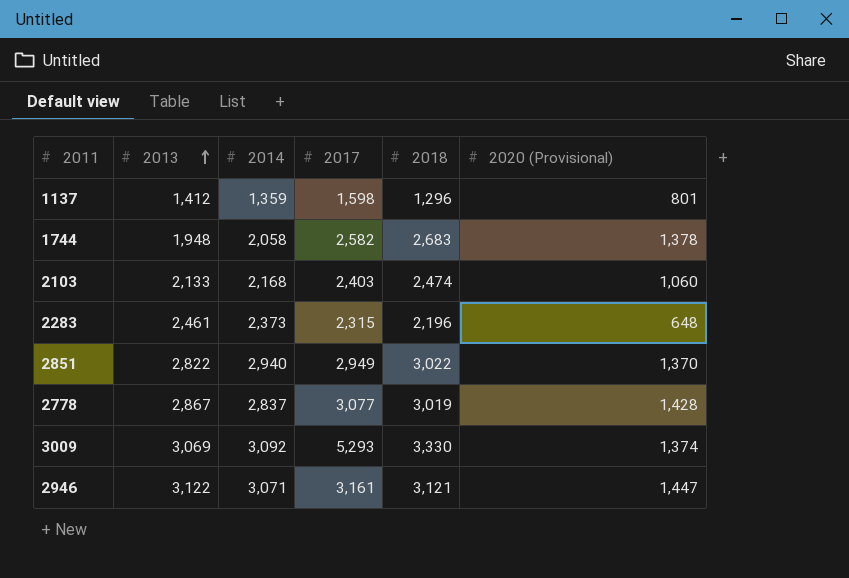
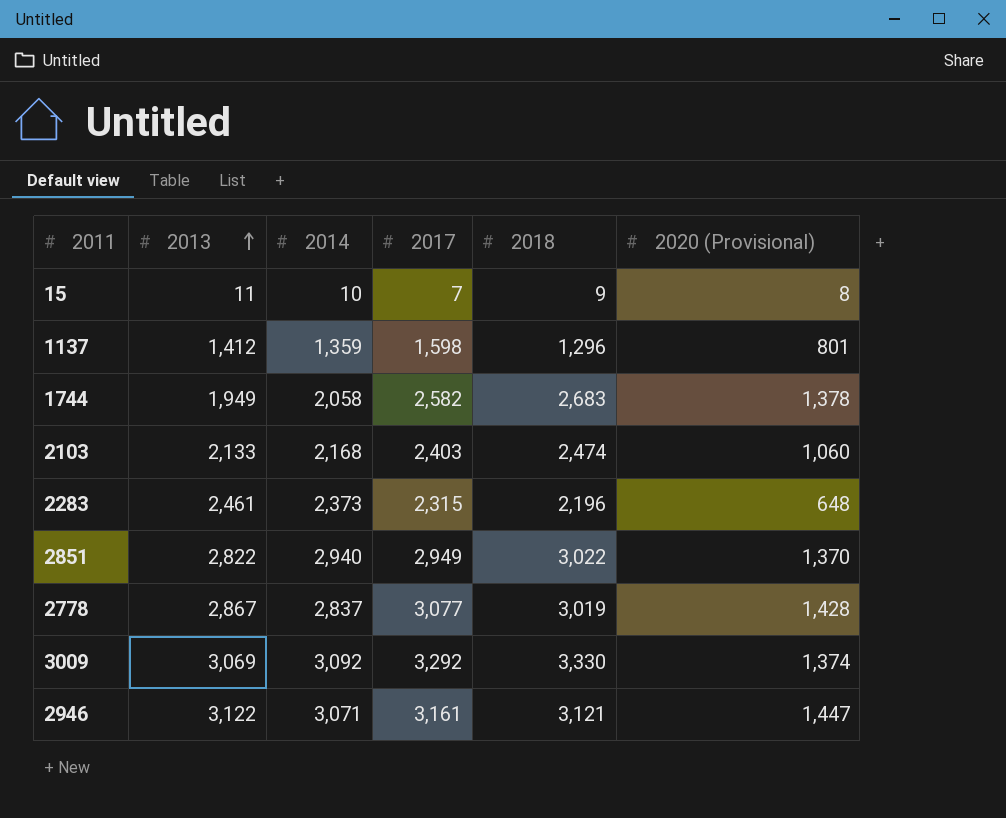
row 15: none -> 11 | 10 | 7 | 9 | 8
1744 | 2013: 1,948 -> 1,949
3009 | 2017: 5,293 -> 3,292

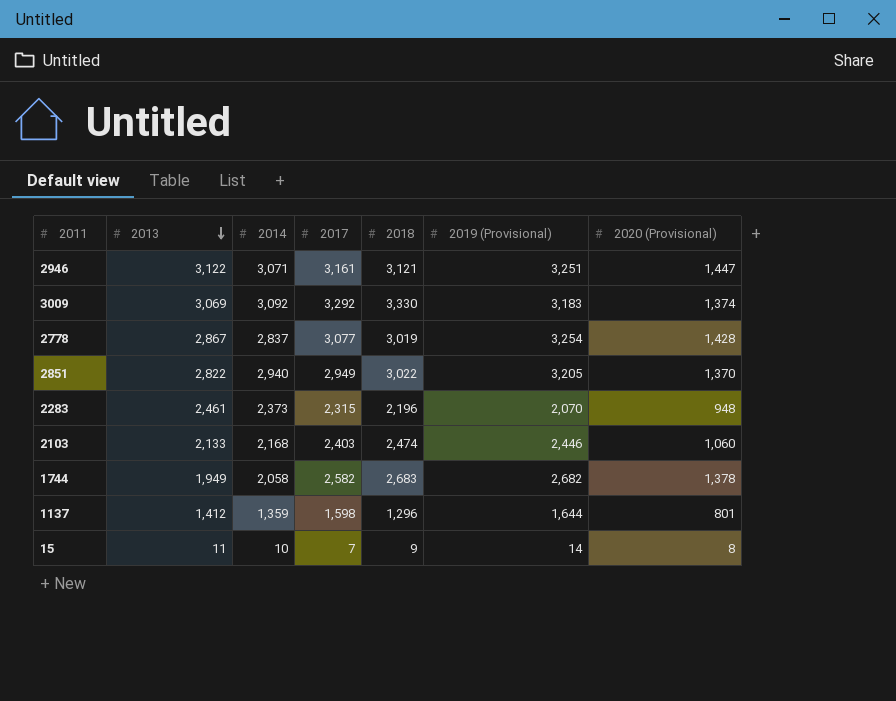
row order: 2013 ascending -> 2013 descending
column 2019 (Provisional) | position: none -> 6
2283 | 2020 (Provisional): 648 -> 948

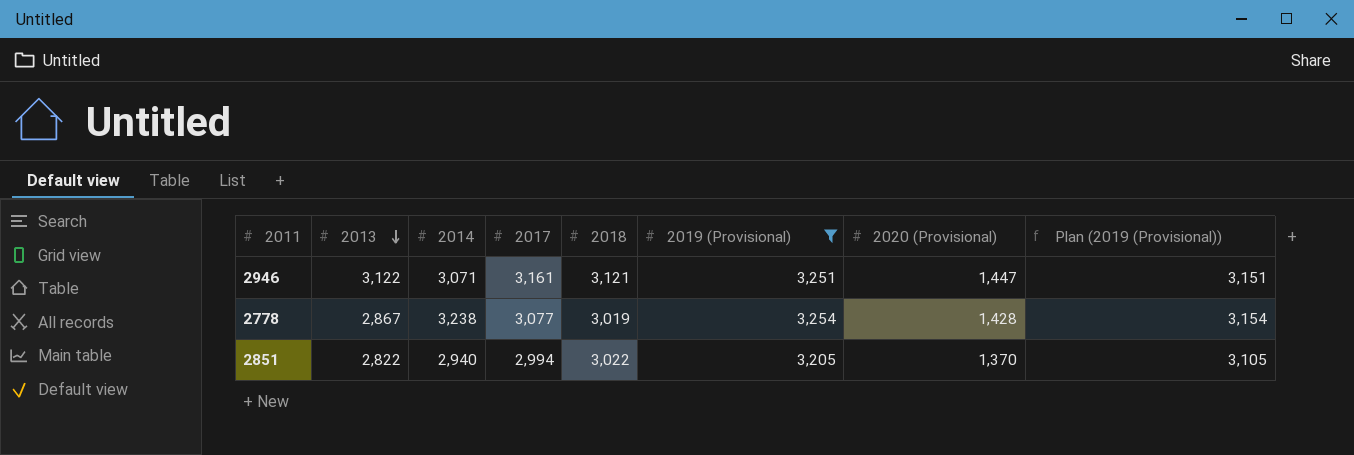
filter: none -> 2019 (Provisional) >= 3,205
column Plan (2019 (Provisional)) | formula: none -> [2019 (Provisional)] - 100
2778 | 2014: 2,837 -> 3,238
2851 | 2017: 2,949 -> 2,994

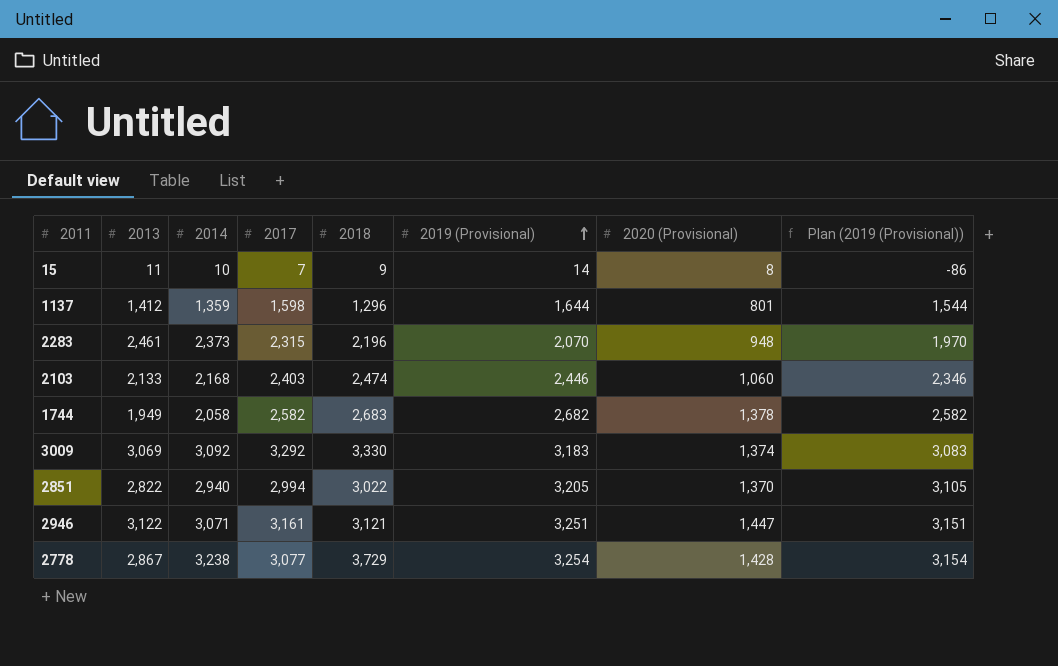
filter: 2019 (Provisional) >= 3,205 -> none
row order: 2013 descending -> 2019 (Provisional) ascending
2778 | 2018: 3,019 -> 3,729

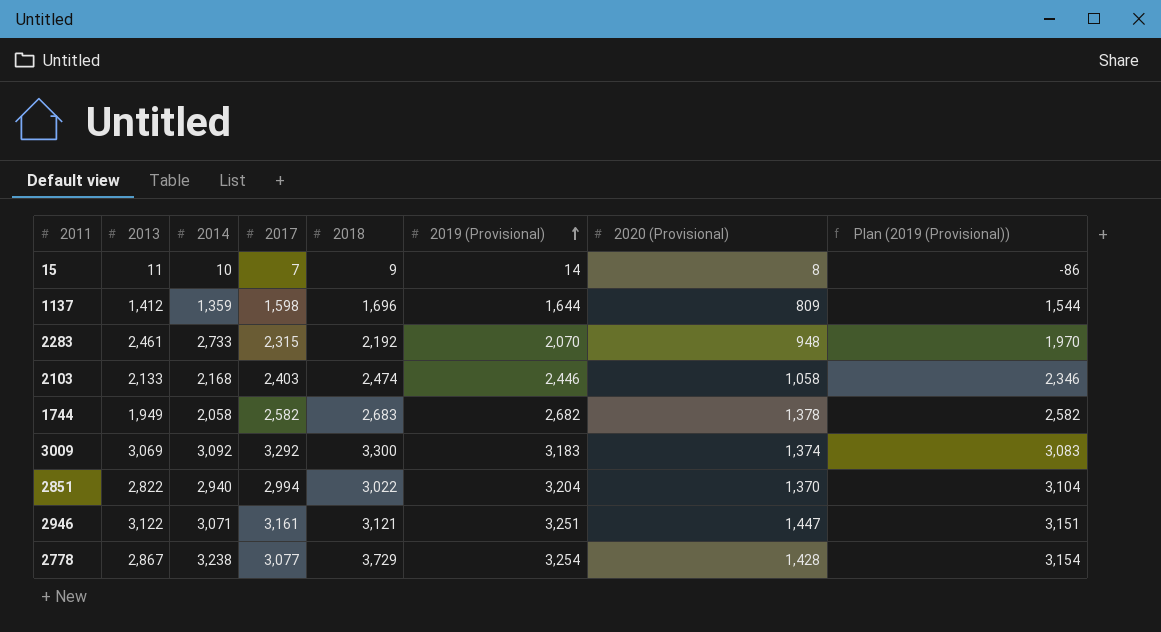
1137 | 2018: 1,296 -> 1,696
1137 | 2020 (Provisional): 801 -> 809
2283 | 2014: 2,373 -> 2,733
2283 | 2018: 2,196 -> 2,192
2103 | 2020 (Provisional): 1,060 -> 1,058
3009 | 2018: 3,330 -> 3,300
2851 | 2019 (Provisional): 3,205 -> 3,204
2851 | Plan (2019 (Provisional)): 3,105 -> 3,104

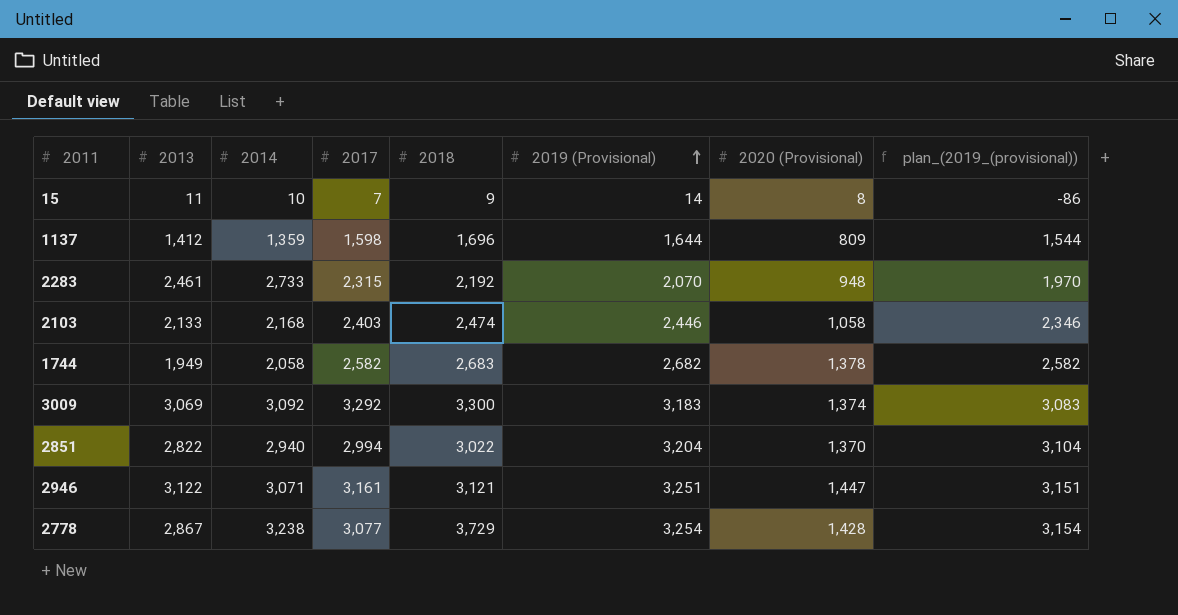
column name: Plan (2019 (Provisional)) -> plan_(2019_(provisional))

